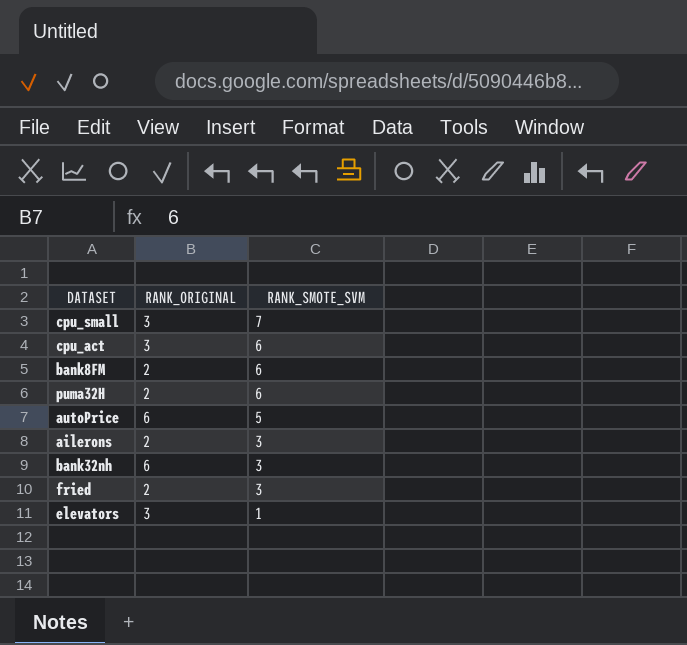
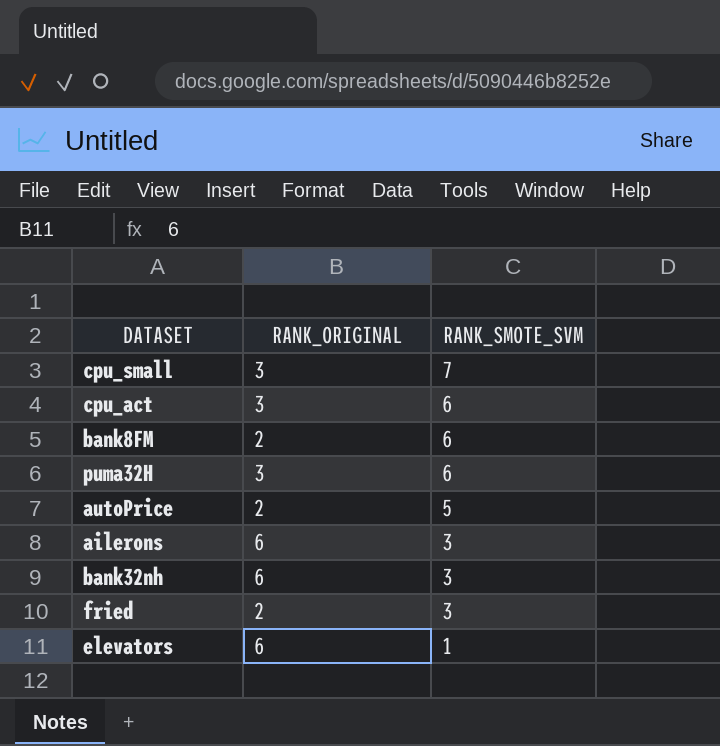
puma32H | RANK_ORIGINAL: 2 -> 3
autoPrice | RANK_ORIGINAL: 6 -> 2
ailerons | RANK_ORIGINAL: 2 -> 6
elevators | RANK_ORIGINAL: 3 -> 6

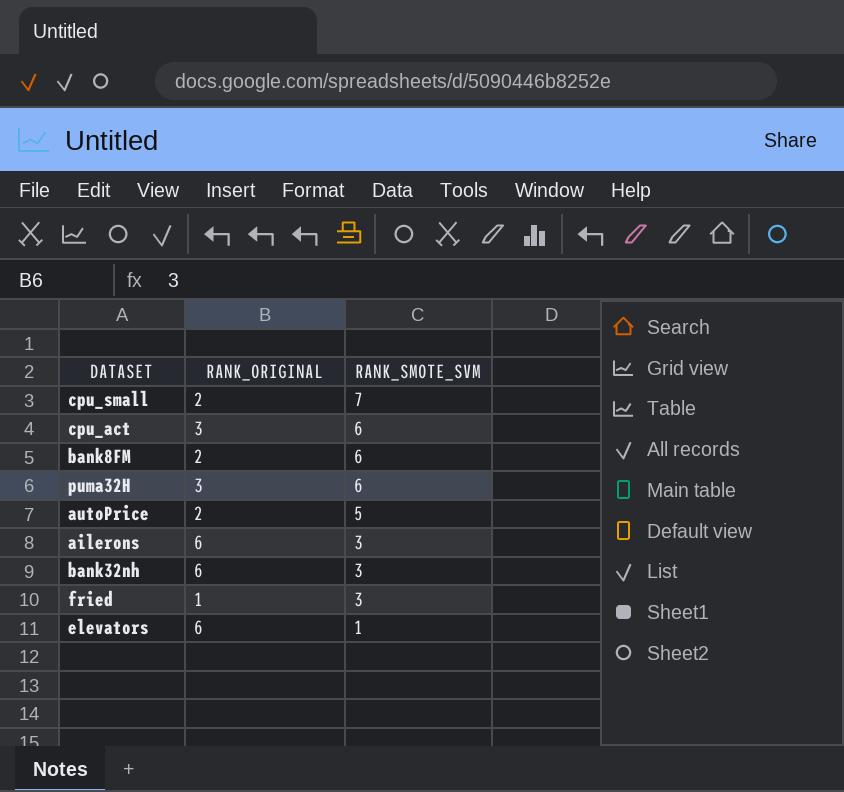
cpu_small | RANK_ORIGINAL: 3 -> 2
fried | RANK_ORIGINAL: 2 -> 1

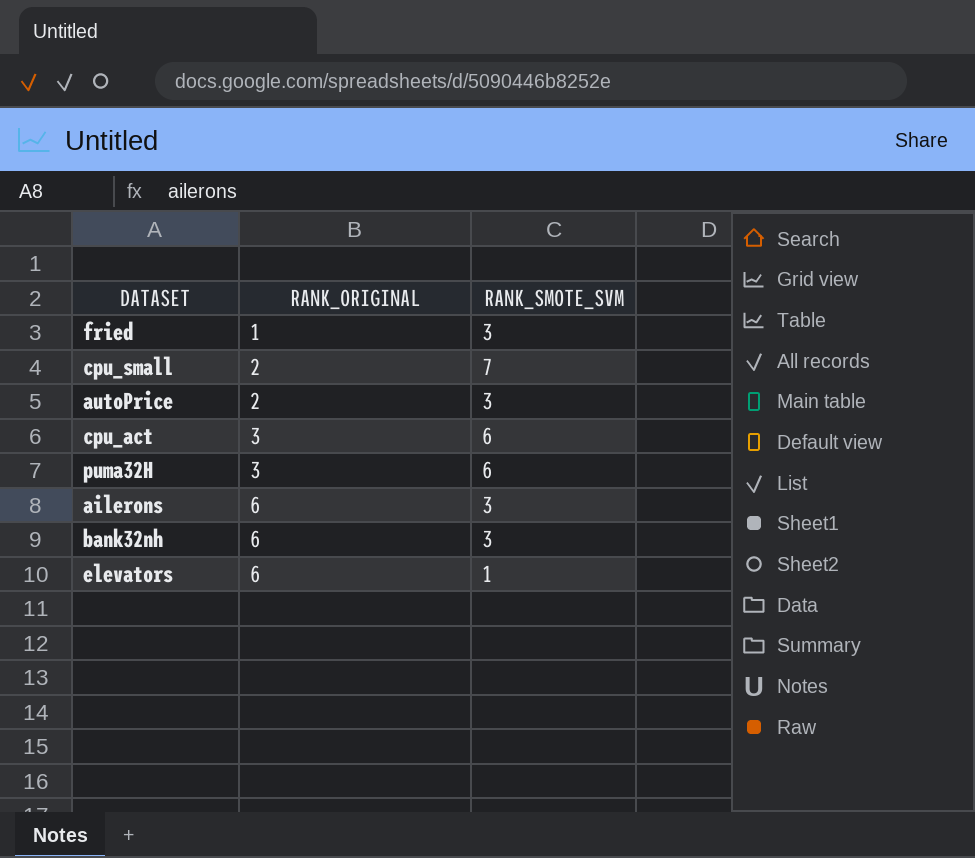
row order: RANK_SMOTE_SVM descending -> RANK_ORIGINAL ascending
row bank8FM: 2 | 6 -> none
autoPrice | RANK_SMOTE_SVM: 5 -> 3

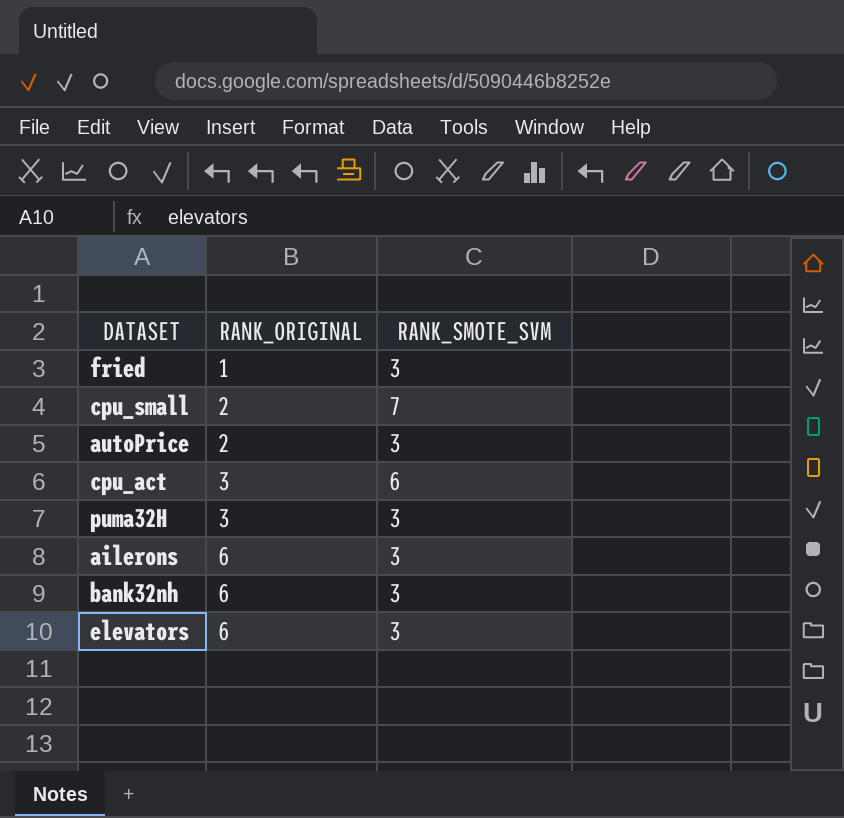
puma32H | RANK_SMOTE_SVM: 6 -> 3
elevators | RANK_SMOTE_SVM: 1 -> 3

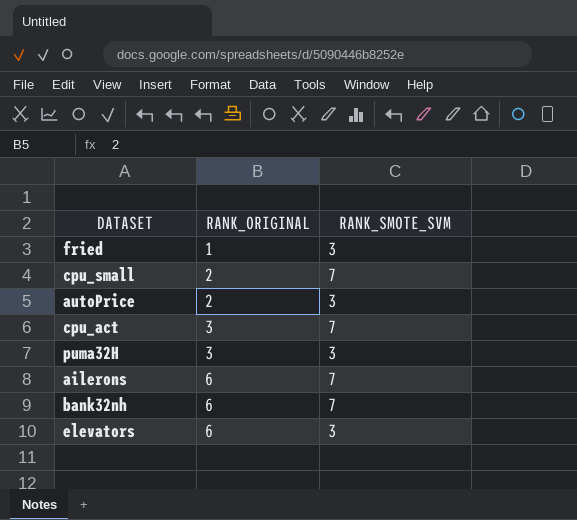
cpu_act | RANK_SMOTE_SVM: 6 -> 7
ailerons | RANK_SMOTE_SVM: 3 -> 7
bank32nh | RANK_SMOTE_SVM: 3 -> 7

